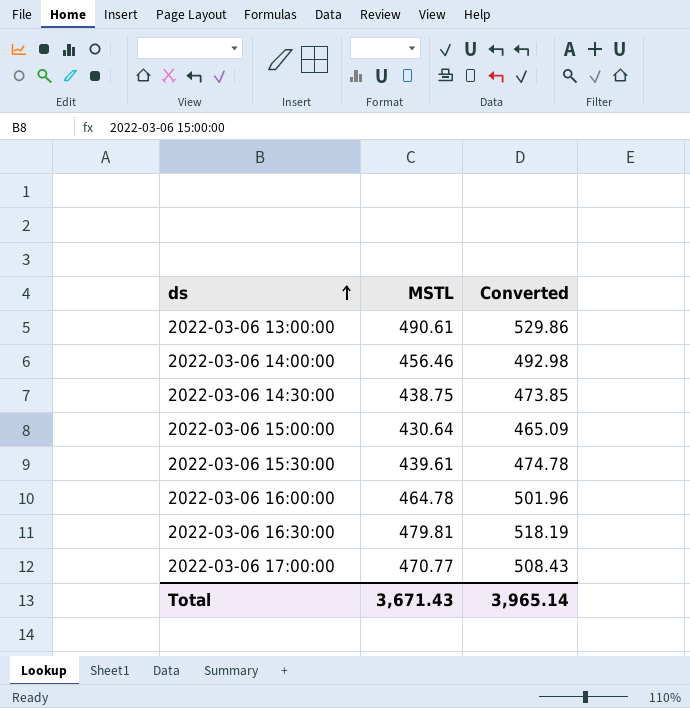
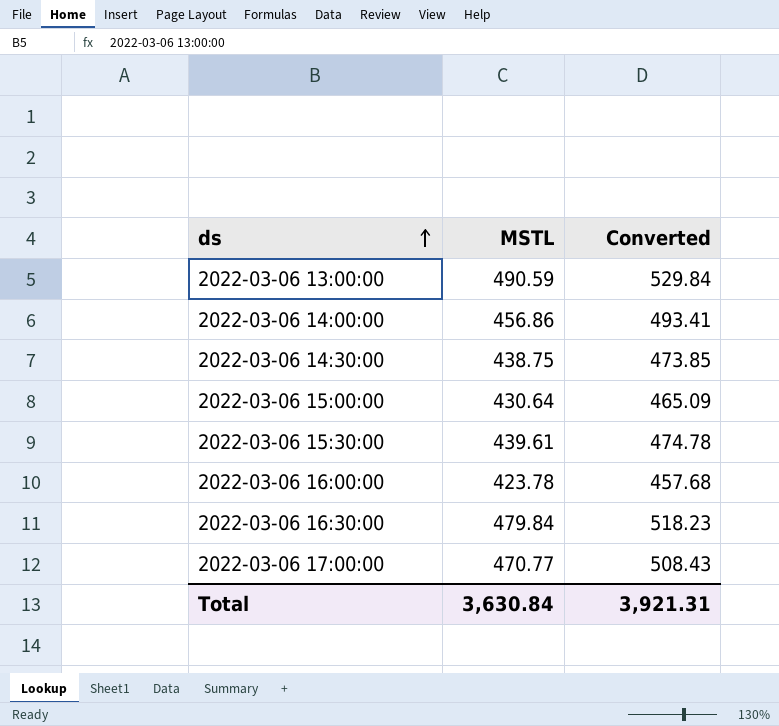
2022-03-06 13:00:00 | MSTL: 490.61 -> 490.59
2022-03-06 13:00:00 | Converted: 529.86 -> 529.84
2022-03-06 14:00:00 | MSTL: 456.46 -> 456.86
2022-03-06 14:00:00 | Converted: 492.98 -> 493.41
2022-03-06 16:00:00 | MSTL: 464.78 -> 423.78
2022-03-06 16:00:00 | Converted: 501.96 -> 457.68
2022-03-06 16:30:00 | MSTL: 479.81 -> 479.84
2022-03-06 16:30:00 | Converted: 518.19 -> 518.23
Total | MSTL: 3,671.43 -> 3,630.84
Total | Converted: 3,965.14 -> 3,921.31

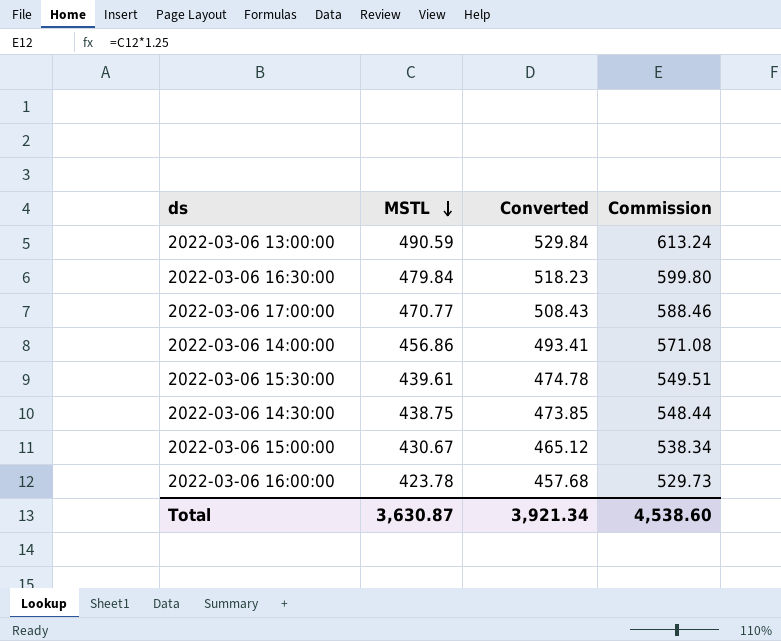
row order: ds ascending -> MSTL descending
column Commission | formula: none -> [MSTL] * 1.25
2022-03-06 15:00:00 | MSTL: 430.64 -> 430.67
2022-03-06 15:00:00 | Converted: 465.09 -> 465.12
Total | MSTL: 3,630.84 -> 3,630.87
Total | Converted: 3,921.31 -> 3,921.34

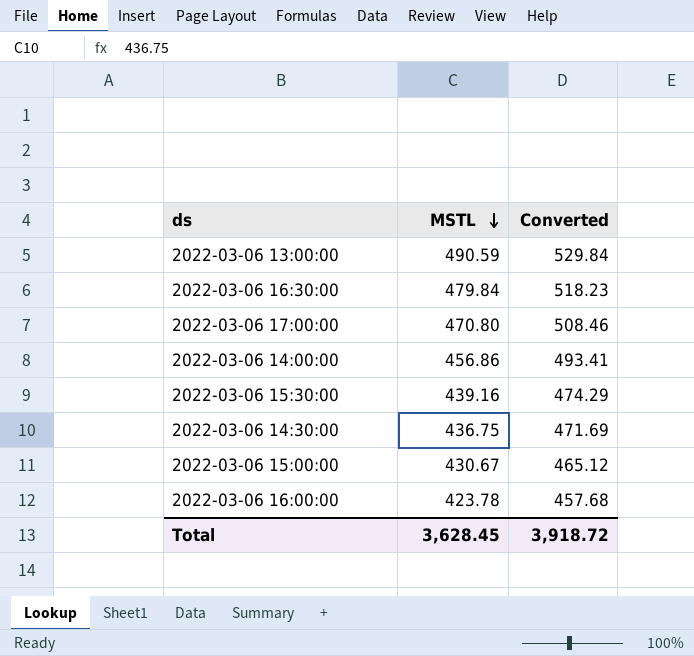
column Commission | formula: [MSTL] * 1.25 -> none
2022-03-06 17:00:00 | MSTL: 470.77 -> 470.80
2022-03-06 17:00:00 | Converted: 508.43 -> 508.46
2022-03-06 15:30:00 | MSTL: 439.61 -> 439.16
2022-03-06 15:30:00 | Converted: 474.78 -> 474.29
2022-03-06 14:30:00 | MSTL: 438.75 -> 436.75
2022-03-06 14:30:00 | Converted: 473.85 -> 471.69
Total | MSTL: 3,630.87 -> 3,628.45
Total | Converted: 3,921.34 -> 3,918.72

